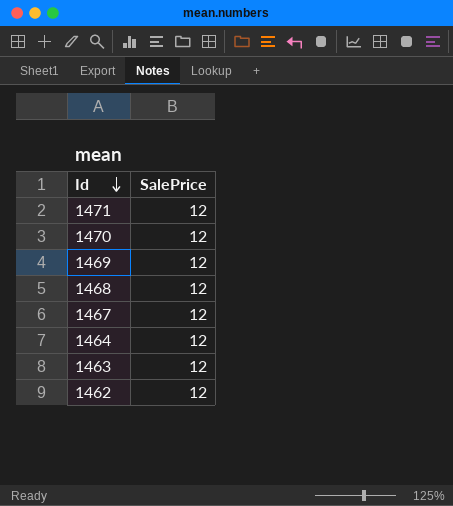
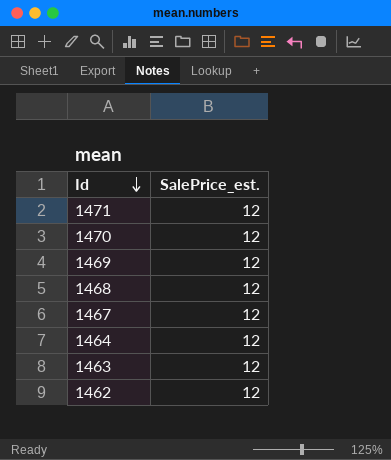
column name: SalePrice -> SalePrice_est.

